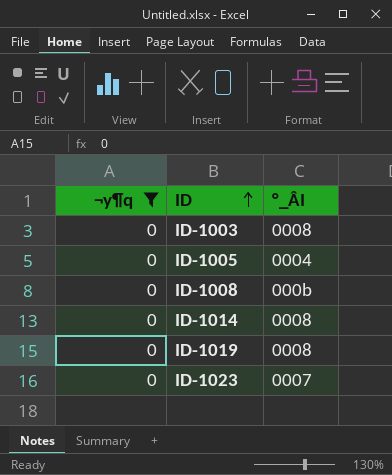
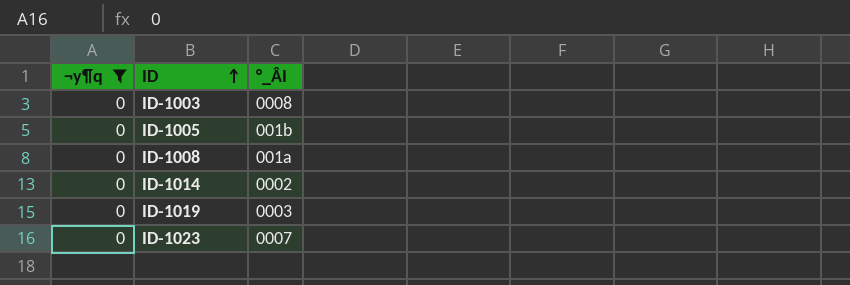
ID-1005 | °_ÂI: 0004 -> 001b
ID-1008 | °_ÂI: 000b -> 001a
ID-1014 | °_ÂI: 0008 -> 0002
ID-1019 | °_ÂI: 0008 -> 0003

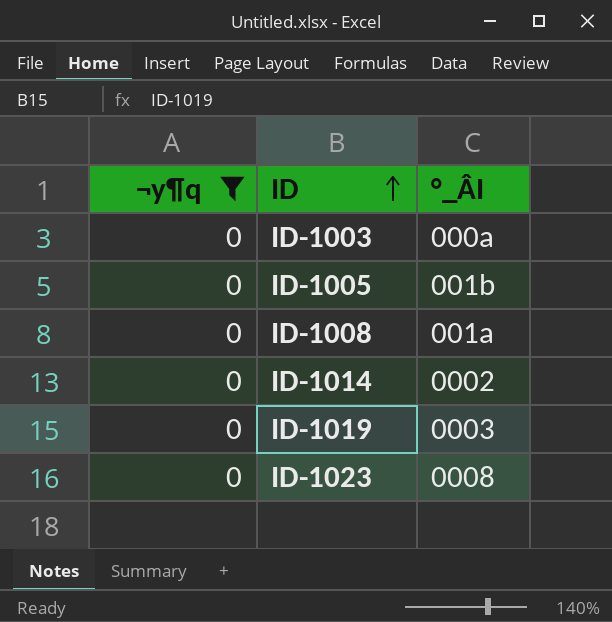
ID-1003 | °_ÂI: 0008 -> 000a
ID-1023 | °_ÂI: 0007 -> 0008

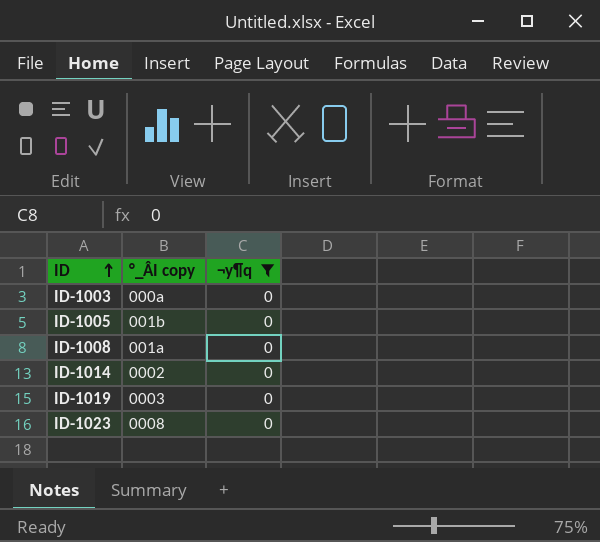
column name: °_ÂI -> °_ÂI copy
column ¬y¶q | position: 1 -> 3

